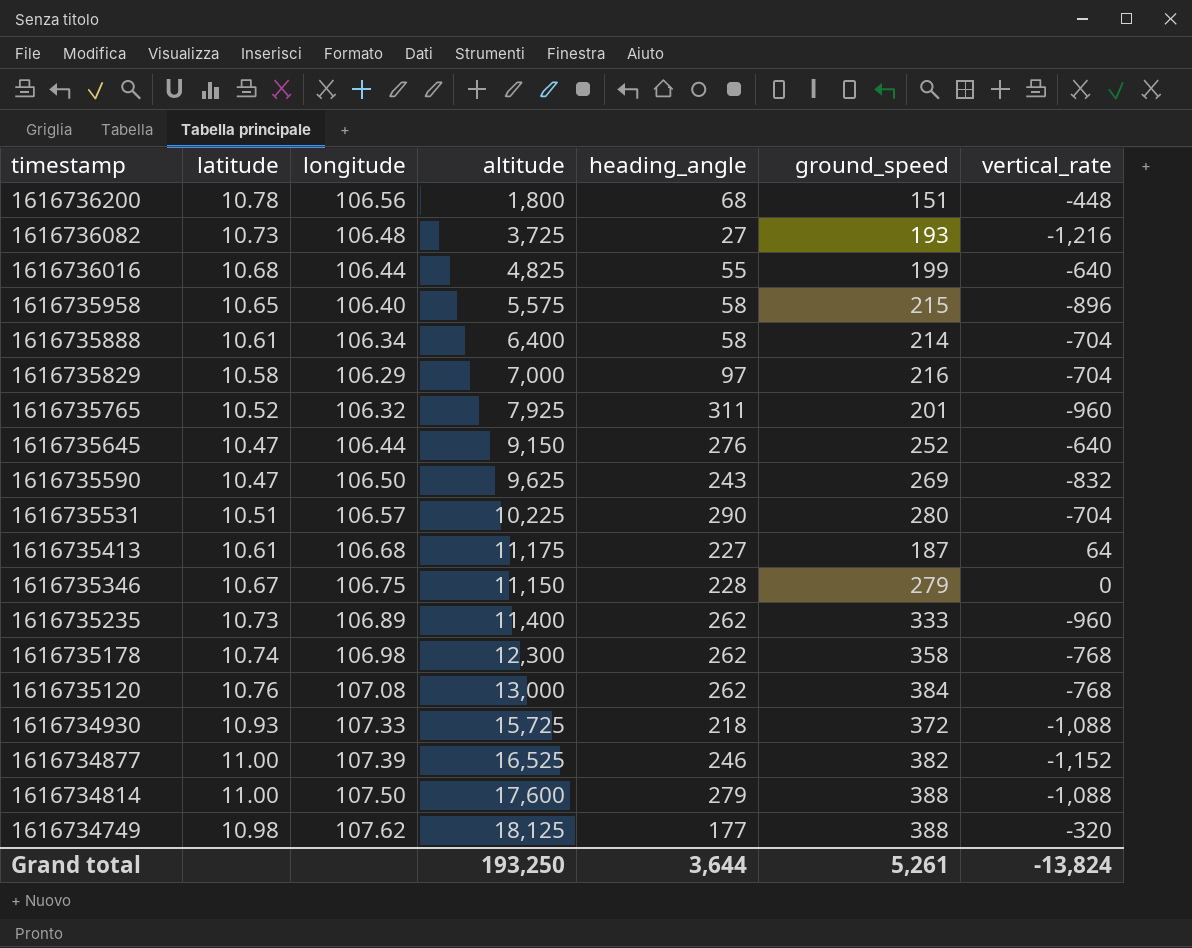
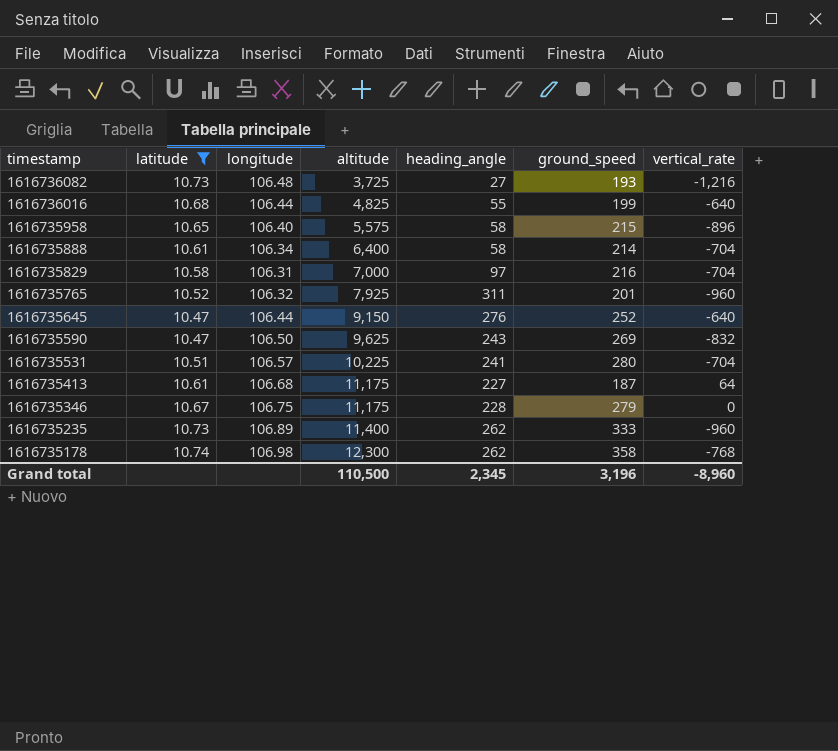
filter: none -> latitude <= 10.74
1616735829 | longitude: 106.29 -> 106.31
1616735531 | heading_angle: 290 -> 241
1616735346 | altitude: 11,150 -> 11,175
Grand total | altitude: 193,250 -> 110,500
Grand total | heading_angle: 3,644 -> 2,345
Grand total | ground_speed: 5,261 -> 3,196
Grand total | vertical_rate: -13,824 -> -8,960

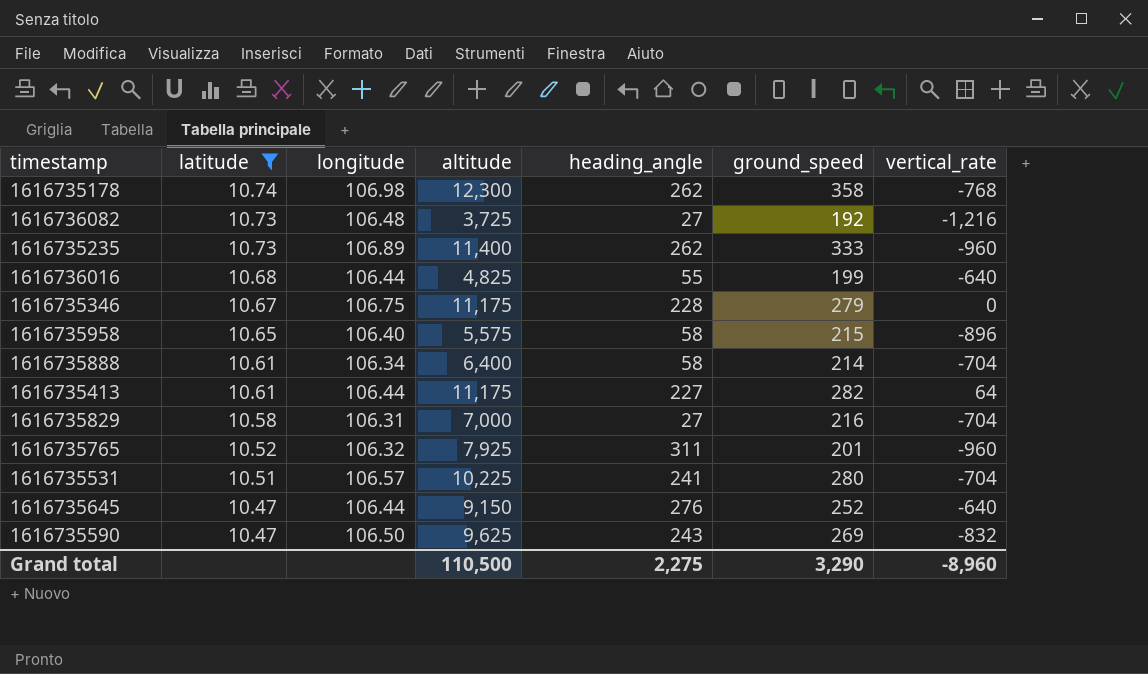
row order: timestamp descending -> latitude descending
1616736082 | ground_speed: 193 -> 192
1616735413 | longitude: 106.68 -> 106.44
1616735413 | ground_speed: 187 -> 282
1616735829 | heading_angle: 97 -> 27
Grand total | heading_angle: 2,345 -> 2,275
Grand total | ground_speed: 3,196 -> 3,290

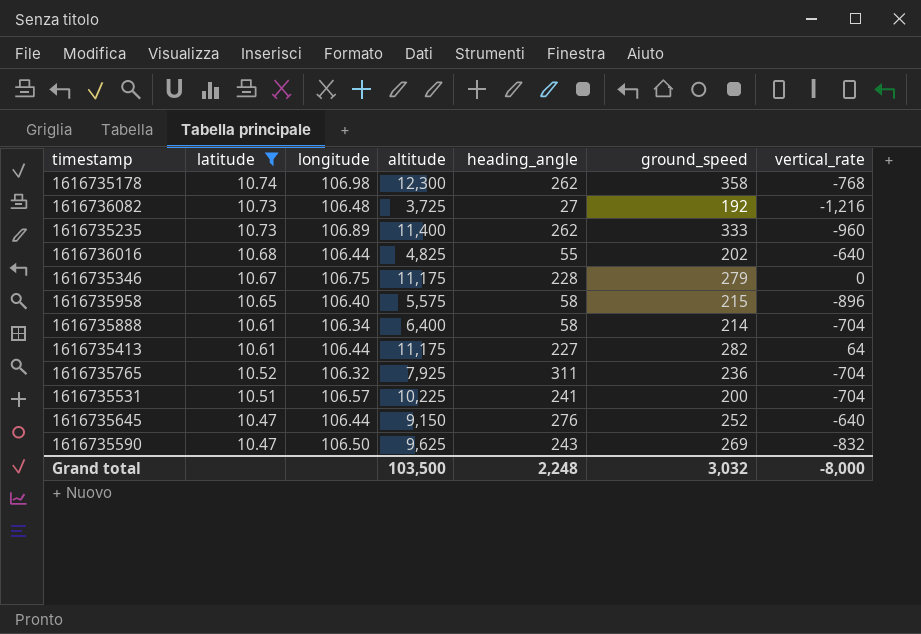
row 1616735829: 10.58 | 106.31 | 7,000 | 27 | 216 | -704 -> none
1616736016 | ground_speed: 199 -> 202
1616735765 | ground_speed: 201 -> 236
1616735765 | vertical_rate: -960 -> -704
1616735531 | ground_speed: 280 -> 200
Grand total | altitude: 110,500 -> 103,500
Grand total | heading_angle: 2,275 -> 2,248
Grand total | ground_speed: 3,290 -> 3,032
Grand total | vertical_rate: -8,960 -> -8,000

